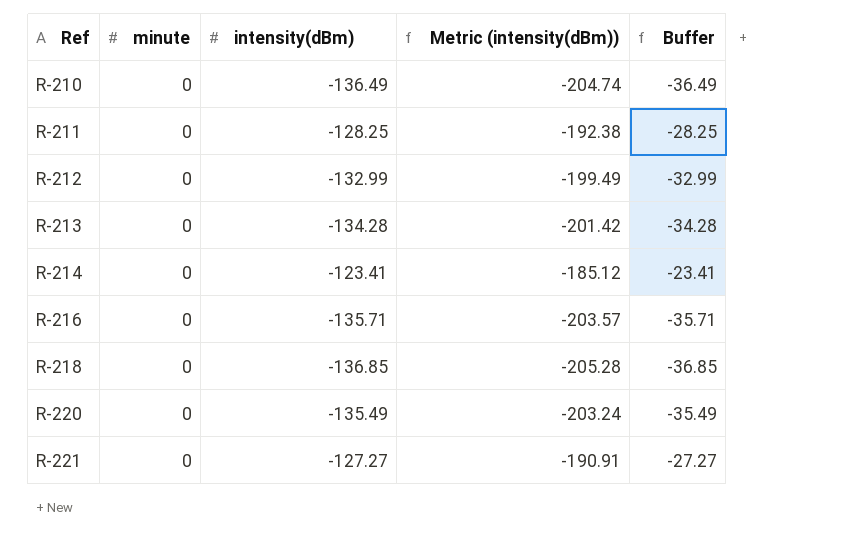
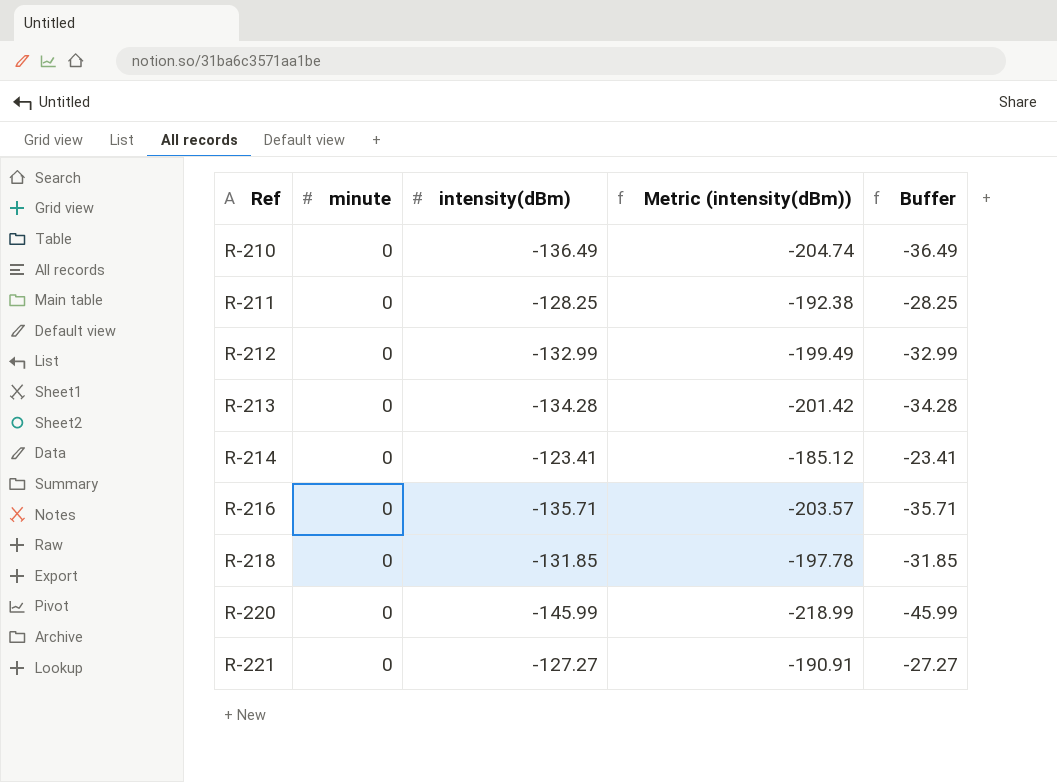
R-218 | intensity(dBm): -136.85 -> -131.85
R-218 | Metric (intensity(dBm)): -205.28 -> -197.78
R-218 | Buffer: -36.85 -> -31.85
R-220 | intensity(dBm): -135.49 -> -145.99
R-220 | Metric (intensity(dBm)): -203.24 -> -218.99
R-220 | Buffer: -35.49 -> -45.99

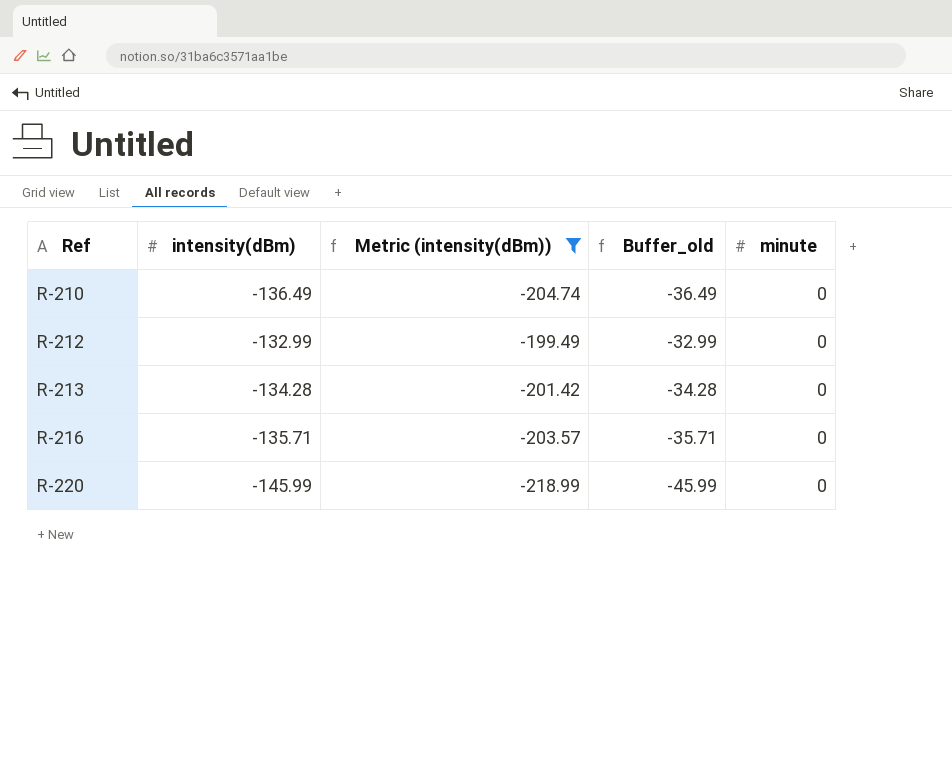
filter: none -> Metric (intensity(dBm)) <= -199.49
column name: Buffer -> Buffer_old
column minute | position: 2 -> 5

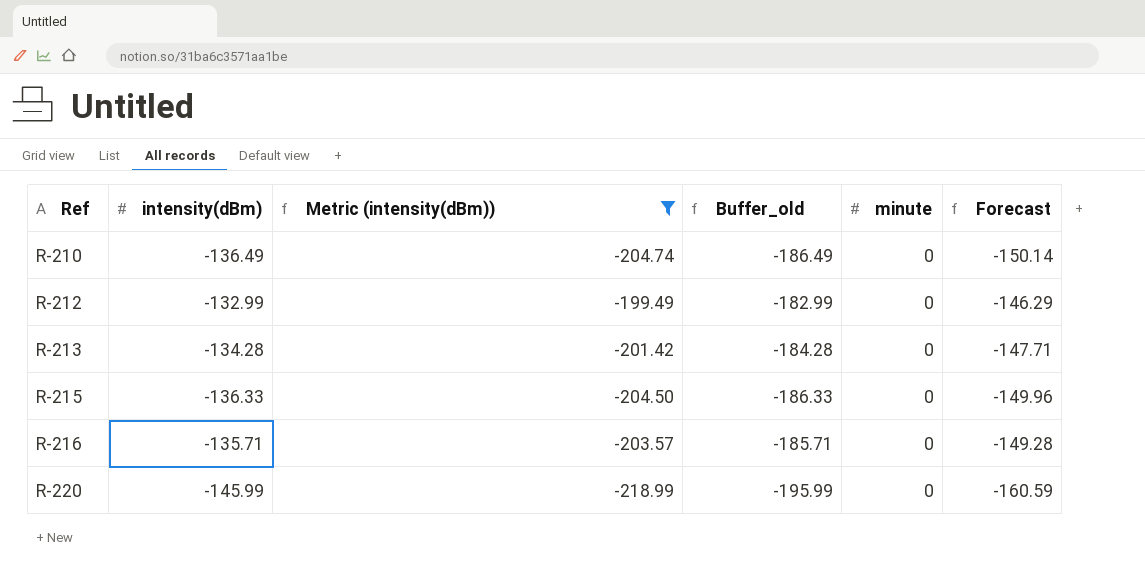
column Buffer_old | formula: [intensity(dBm)] + 100 -> [intensity(dBm)] - 50
column Forecast | formula: none -> [intensity(dBm)] * 1.1
row R-215: none -> -136.33 | -204.50 | -186.33 | 0 | -149.96

